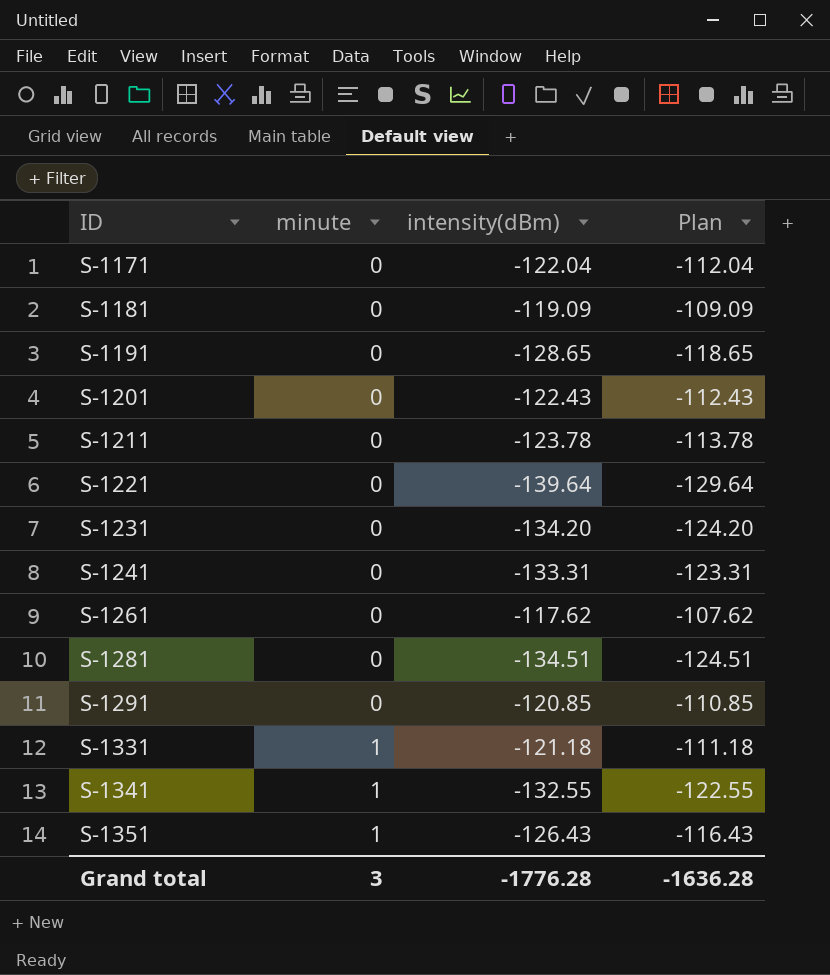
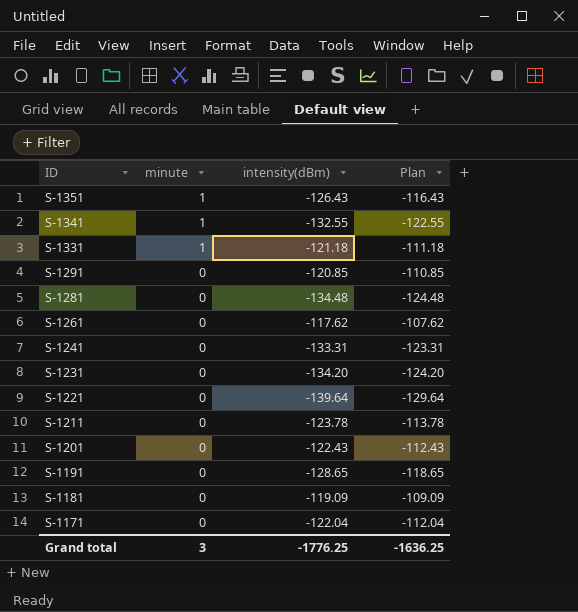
row order: ID ascending -> ID descending
S-1281 | intensity(dBm): -134.51 -> -134.48
S-1281 | Plan: -124.51 -> -124.48
Grand total | intensity(dBm): -1776.28 -> -1776.25
Grand total | Plan: -1636.28 -> -1636.25

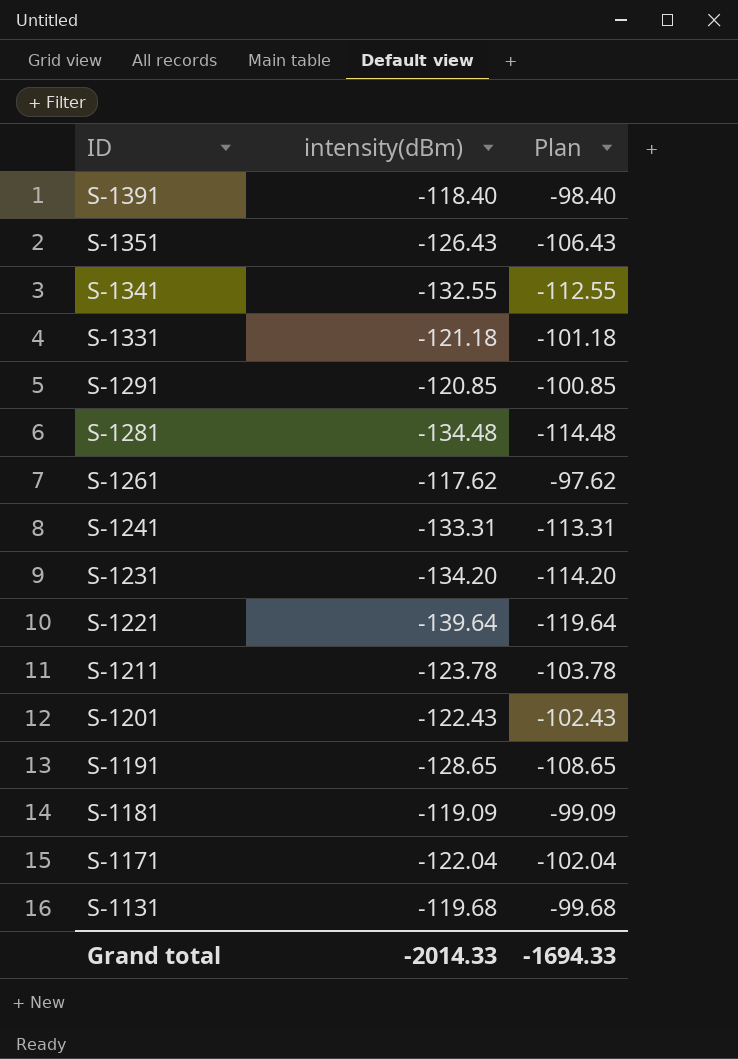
column minute | position: 2 -> none
column Plan | formula: [intensity(dBm)] + 10 -> [intensity(dBm)] + 20
row S-1391: none -> -118.40 | -98.40
row S-1131: none -> -119.68 | -99.68
Grand total | intensity(dBm): -1776.25 -> -2014.33
Grand total | Plan: -1636.25 -> -1694.33

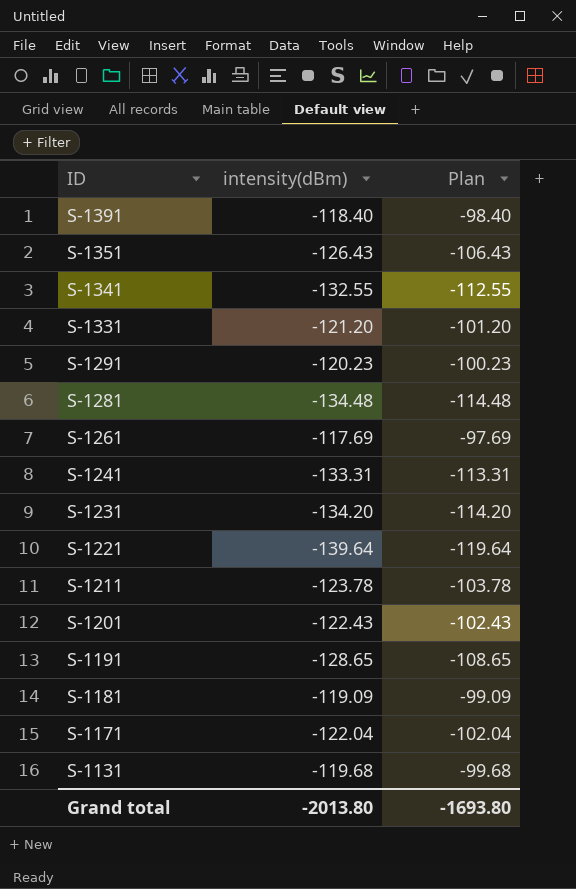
S-1331 | intensity(dBm): -121.18 -> -121.20
S-1331 | Plan: -101.18 -> -101.20
S-1291 | intensity(dBm): -120.85 -> -120.23
S-1291 | Plan: -100.85 -> -100.23
S-1261 | intensity(dBm): -117.62 -> -117.69
S-1261 | Plan: -97.62 -> -97.69
Grand total | intensity(dBm): -2014.33 -> -2013.80
Grand total | Plan: -1694.33 -> -1693.80

